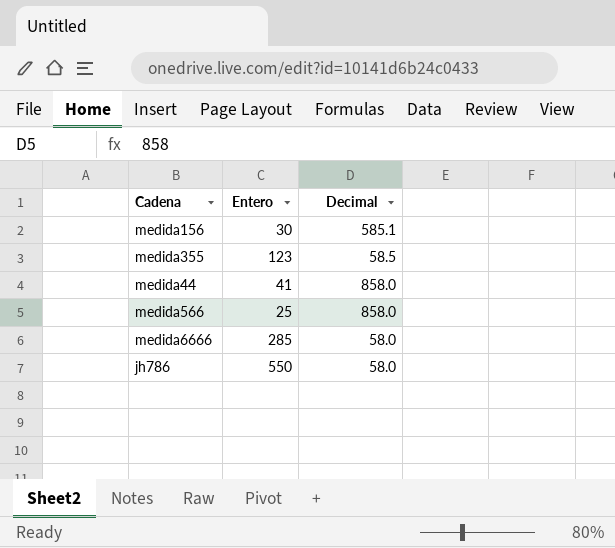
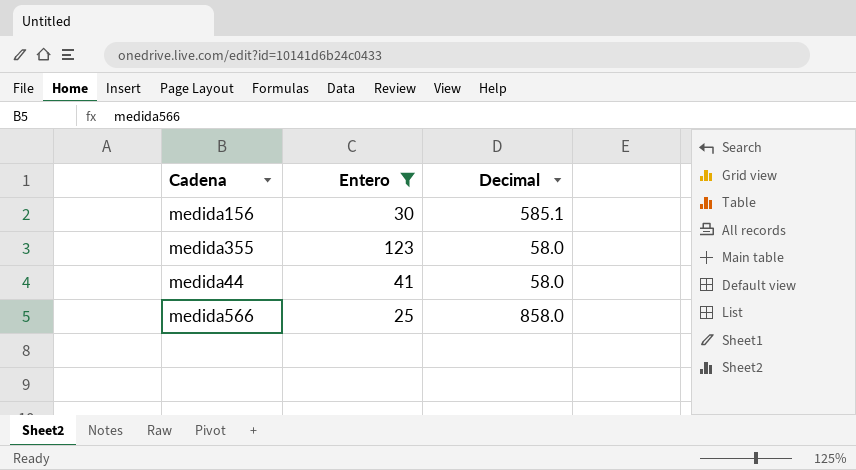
filter: none -> Entero <= 123
medida355 | Decimal: 58.5 -> 58.0
medida44 | Decimal: 858.0 -> 58.0

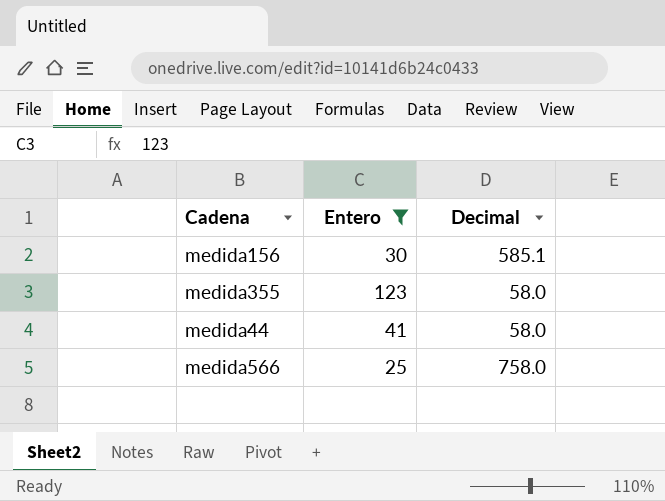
medida566 | Decimal: 858.0 -> 758.0

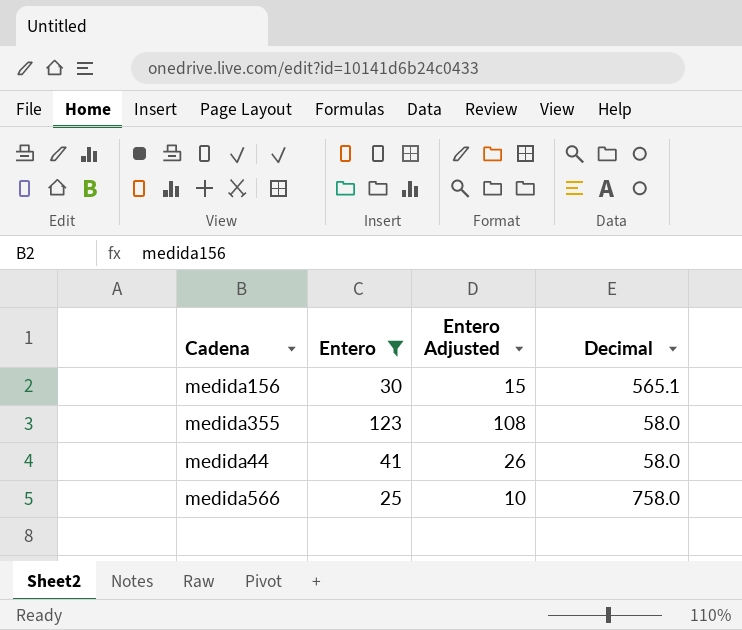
column Entero Adjusted | formula: none -> [Entero] - 15
medida156 | Decimal: 585.1 -> 565.1

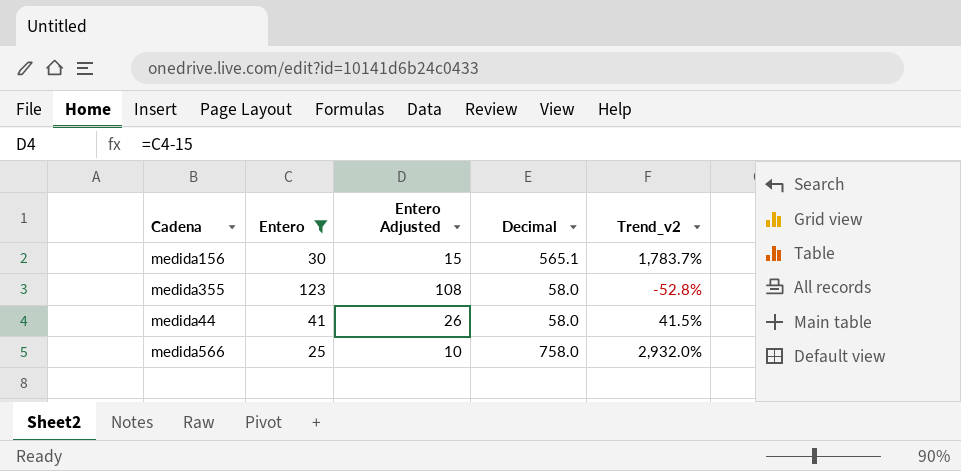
column Trend_v2 | formula: none -> ([Decimal] - [Entero]) / [Entero]

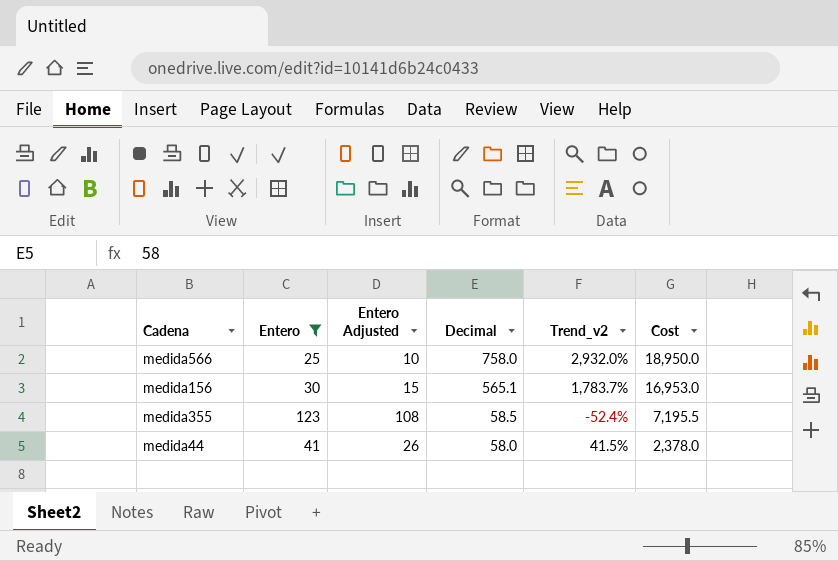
row order: none -> Decimal descending
column Cost | formula: none -> [Entero] * [Decimal]
medida355 | Decimal: 58.0 -> 58.5
medida355 | Trend_v2: -52.8% -> -52.4%

